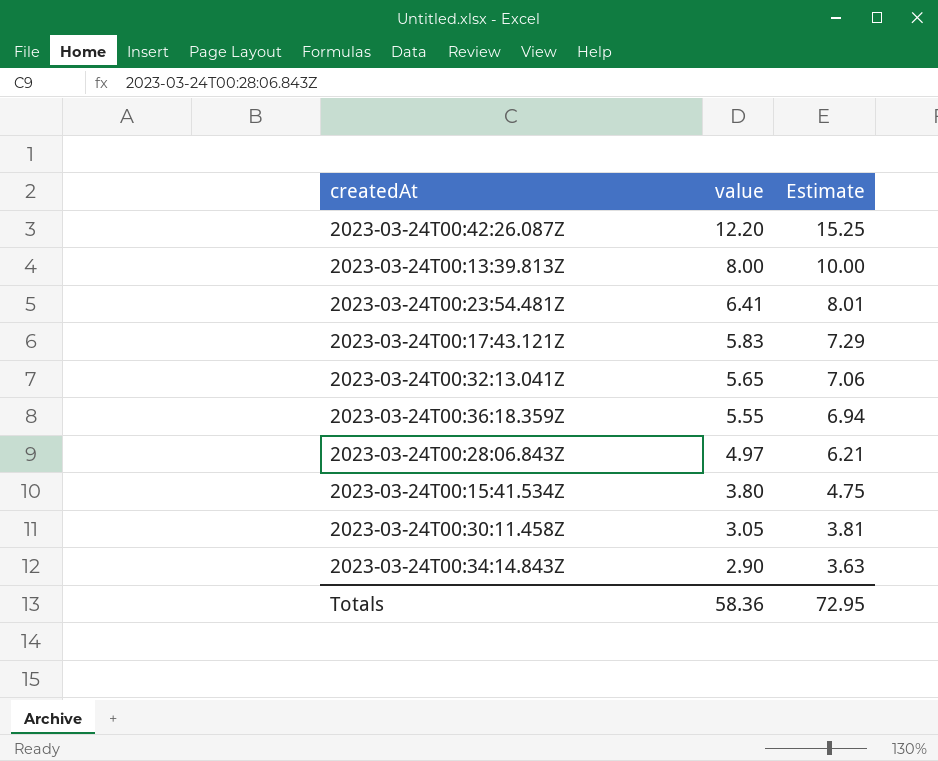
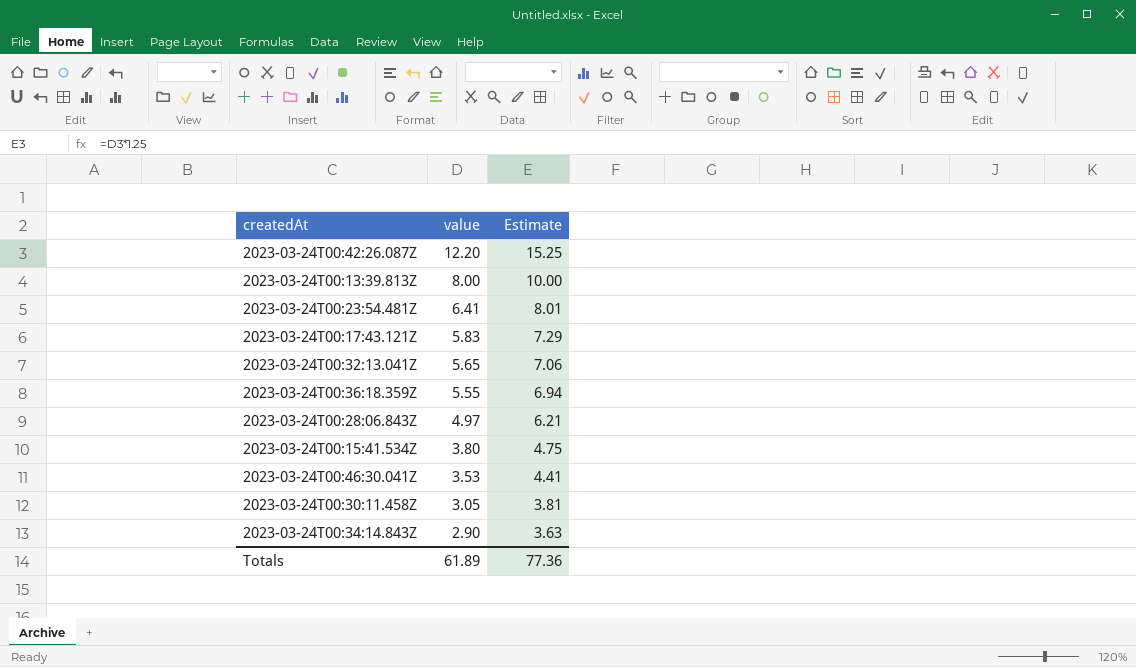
row 2023-03-24T00:46:30.041Z: none -> 3.53 | 4.41
Totals | value: 58.36 -> 61.89
Totals | Estimate: 72.95 -> 77.36

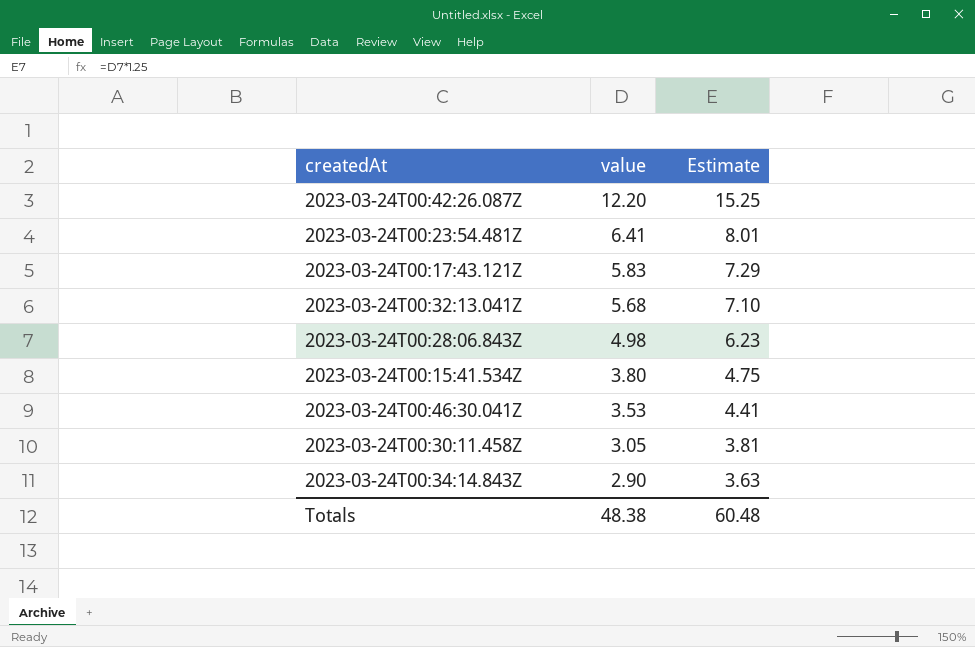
row 2023-03-24T00:13:39.813Z: 8.00 | 10.00 -> none
row 2023-03-24T00:36:18.359Z: 5.55 | 6.94 -> none
2023-03-24T00:32:13.041Z | value: 5.65 -> 5.68
2023-03-24T00:32:13.041Z | Estimate: 7.06 -> 7.10
2023-03-24T00:28:06.843Z | value: 4.97 -> 4.98
2023-03-24T00:28:06.843Z | Estimate: 6.21 -> 6.23
Totals | value: 61.89 -> 48.38
Totals | Estimate: 77.36 -> 60.48

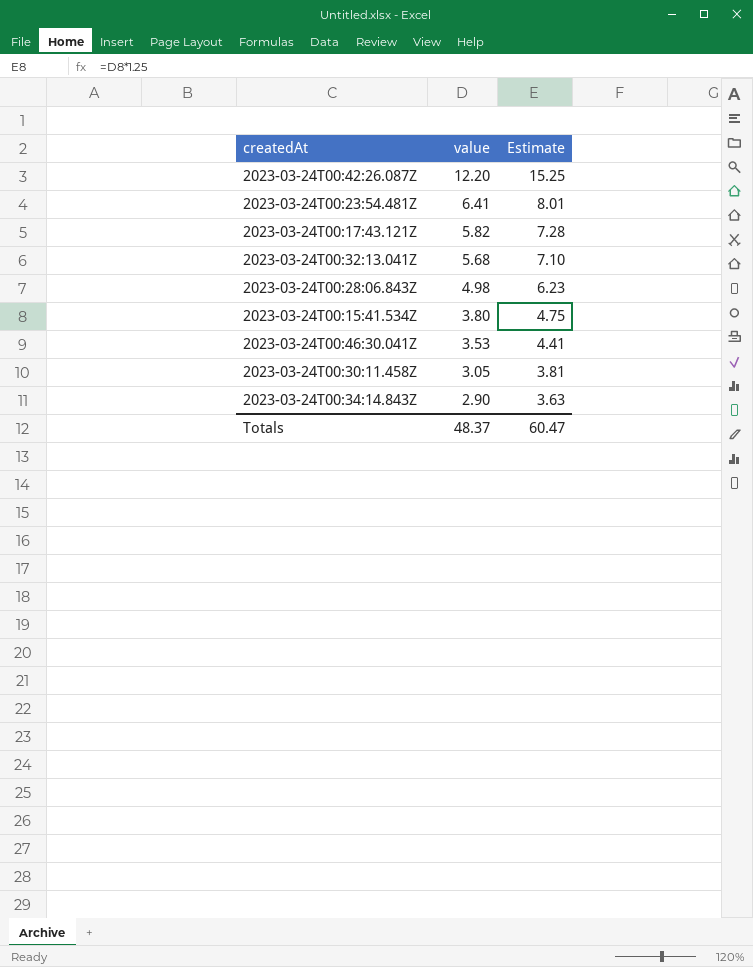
2023-03-24T00:17:43.121Z | value: 5.83 -> 5.82
2023-03-24T00:17:43.121Z | Estimate: 7.29 -> 7.28
Totals | value: 48.38 -> 48.37
Totals | Estimate: 60.48 -> 60.47

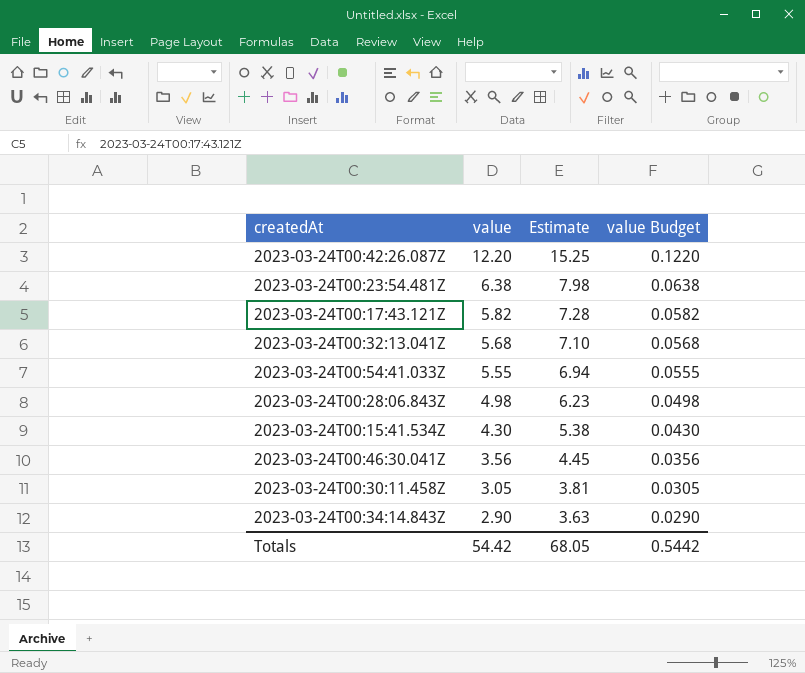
column value Budget | formula: none -> [value] * 0.01
2023-03-24T00:23:54.481Z | value: 6.41 -> 6.38
2023-03-24T00:23:54.481Z | Estimate: 8.01 -> 7.98
row 2023-03-24T00:54:41.033Z: none -> 5.55 | 6.94 | 0.0555
2023-03-24T00:15:41.534Z | value: 3.80 -> 4.30
2023-03-24T00:15:41.534Z | Estimate: 4.75 -> 5.38
2023-03-24T00:46:30.041Z | value: 3.53 -> 3.56
2023-03-24T00:46:30.041Z | Estimate: 4.41 -> 4.45
Totals | value: 48.37 -> 54.42
Totals | Estimate: 60.47 -> 68.05

